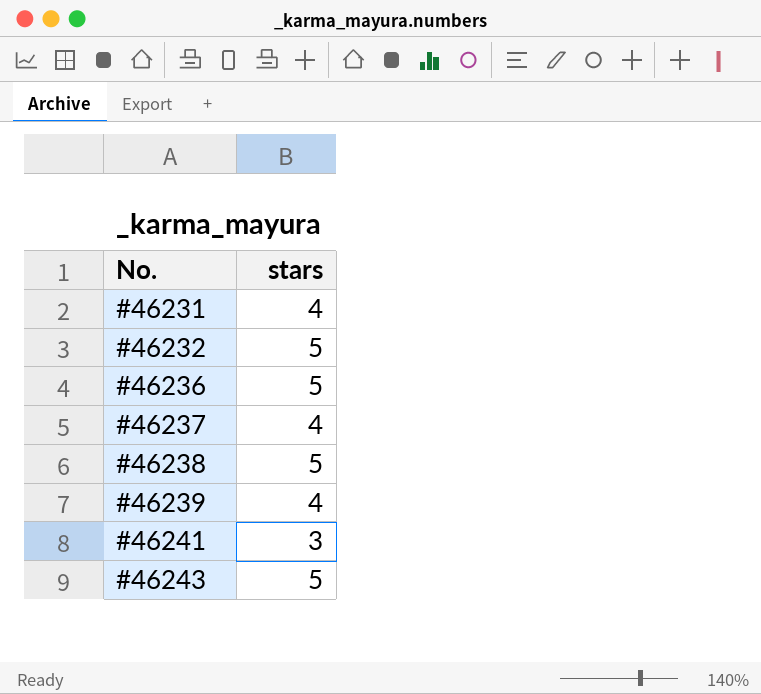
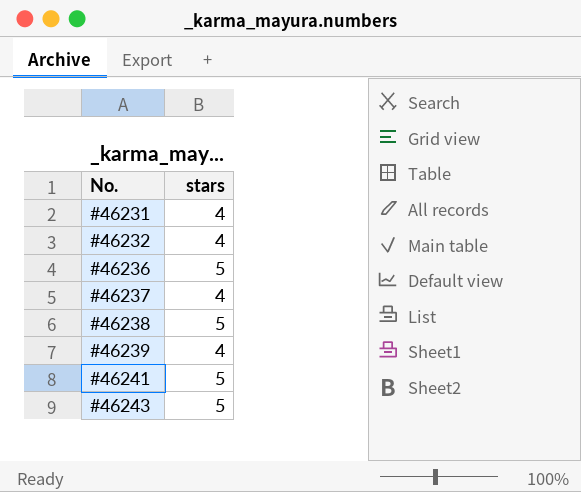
#46232 | stars: 5 -> 4
#46241 | stars: 3 -> 5

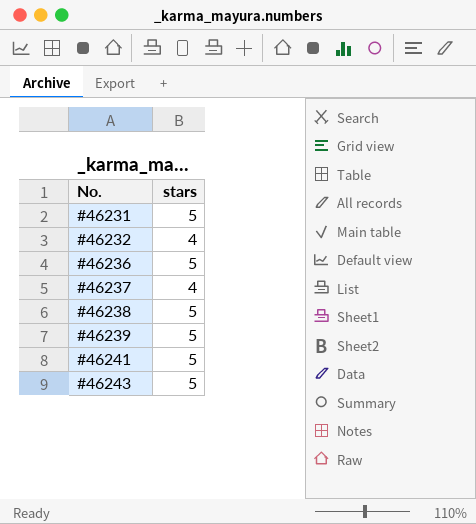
#46231 | stars: 4 -> 5
#46239 | stars: 4 -> 5

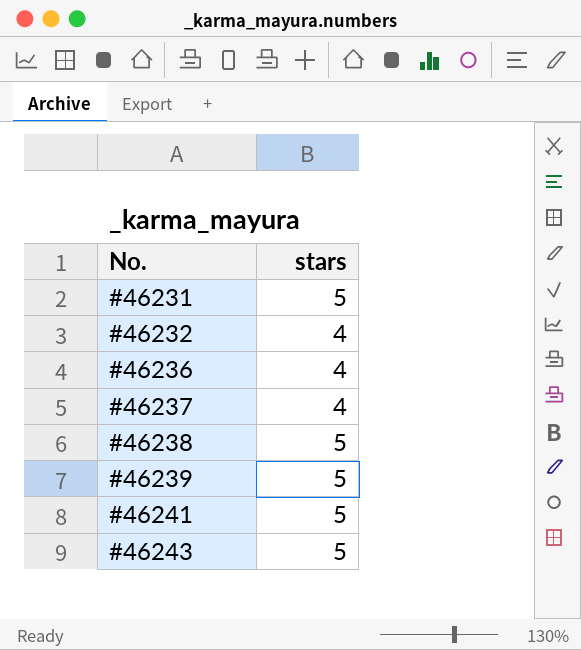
#46236 | stars: 5 -> 4

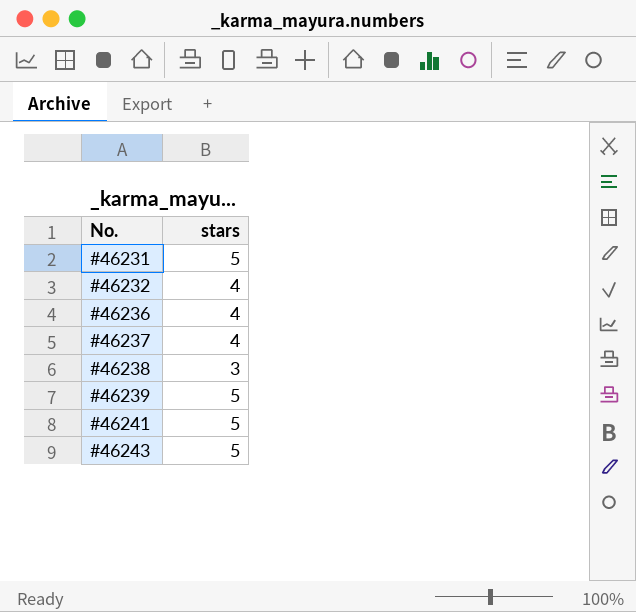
#46238 | stars: 5 -> 3

